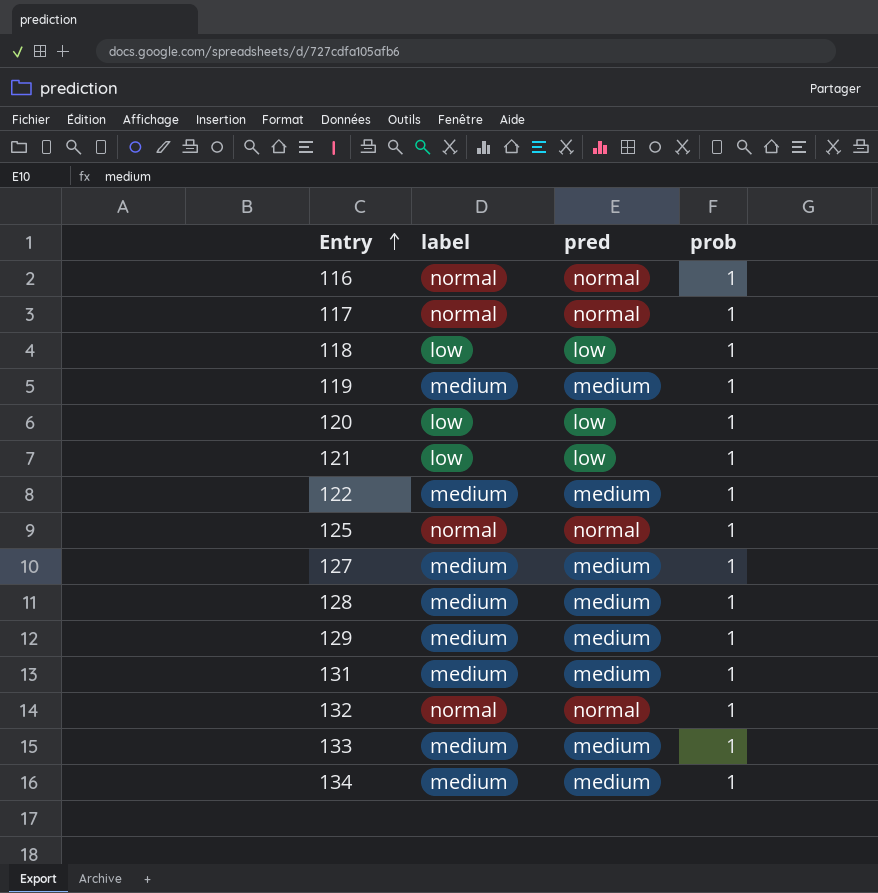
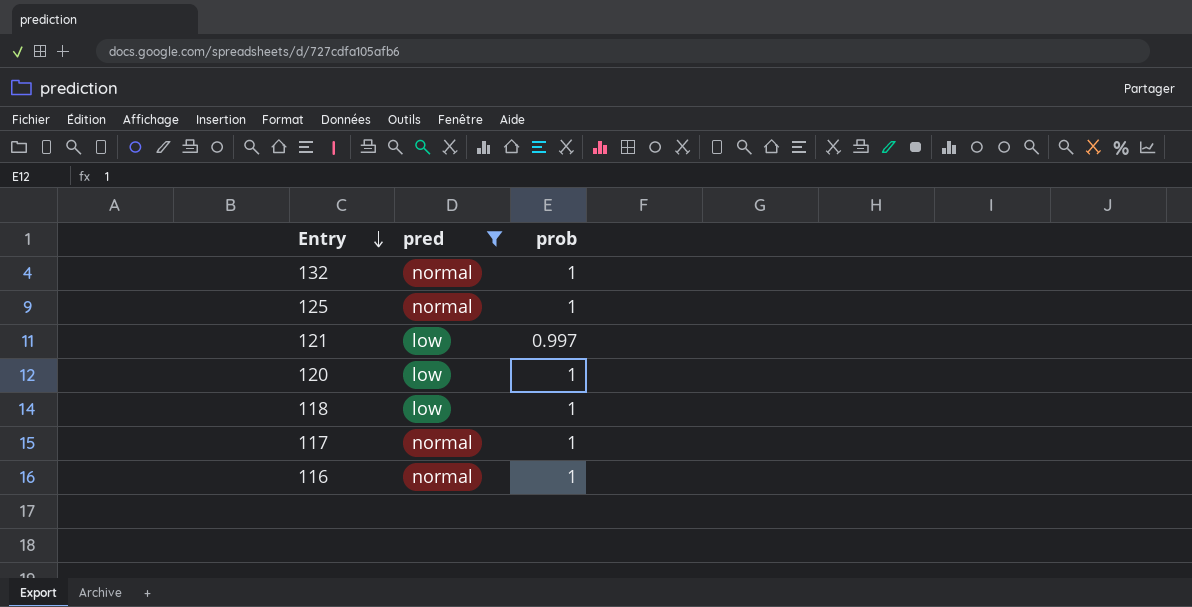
filter: none -> pred != medium
row order: Entry ascending -> Entry descending
column label | position: 2 -> none
121 | prob: 1 -> 0.997

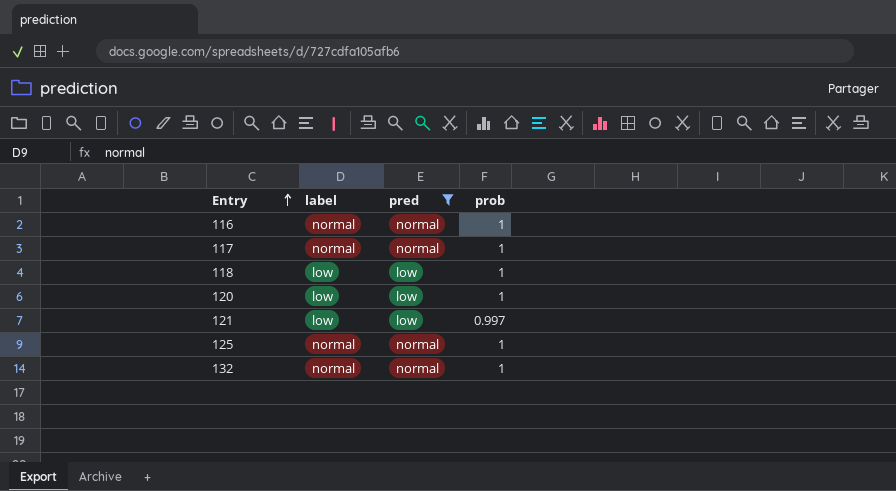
row order: Entry descending -> Entry ascending
column label | position: none -> 2

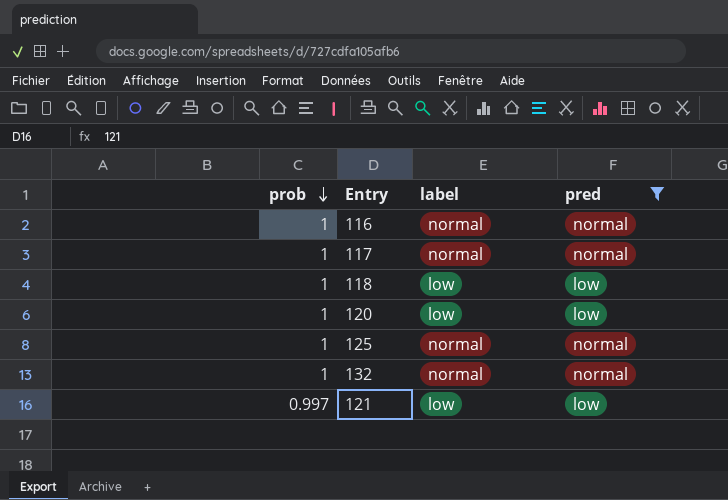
row order: Entry ascending -> prob descending
column prob | position: 4 -> 1

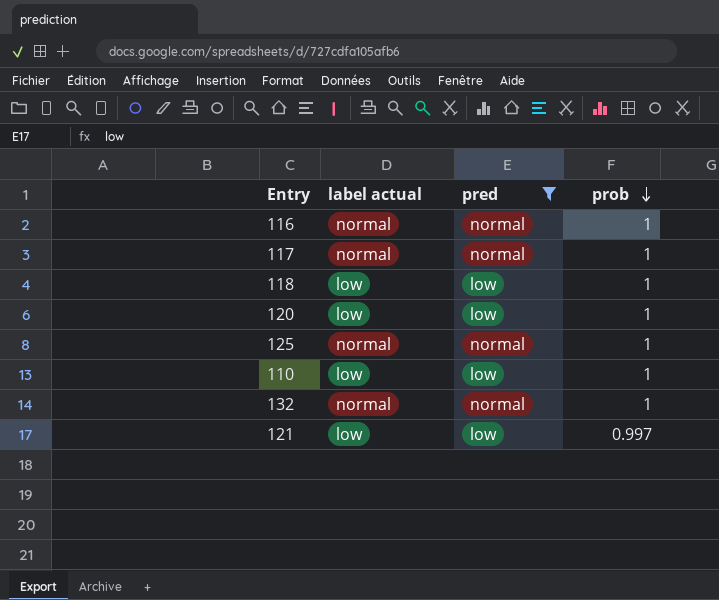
column name: label -> label actual
column prob | position: 1 -> 4
row 110: none -> low | low | 1

